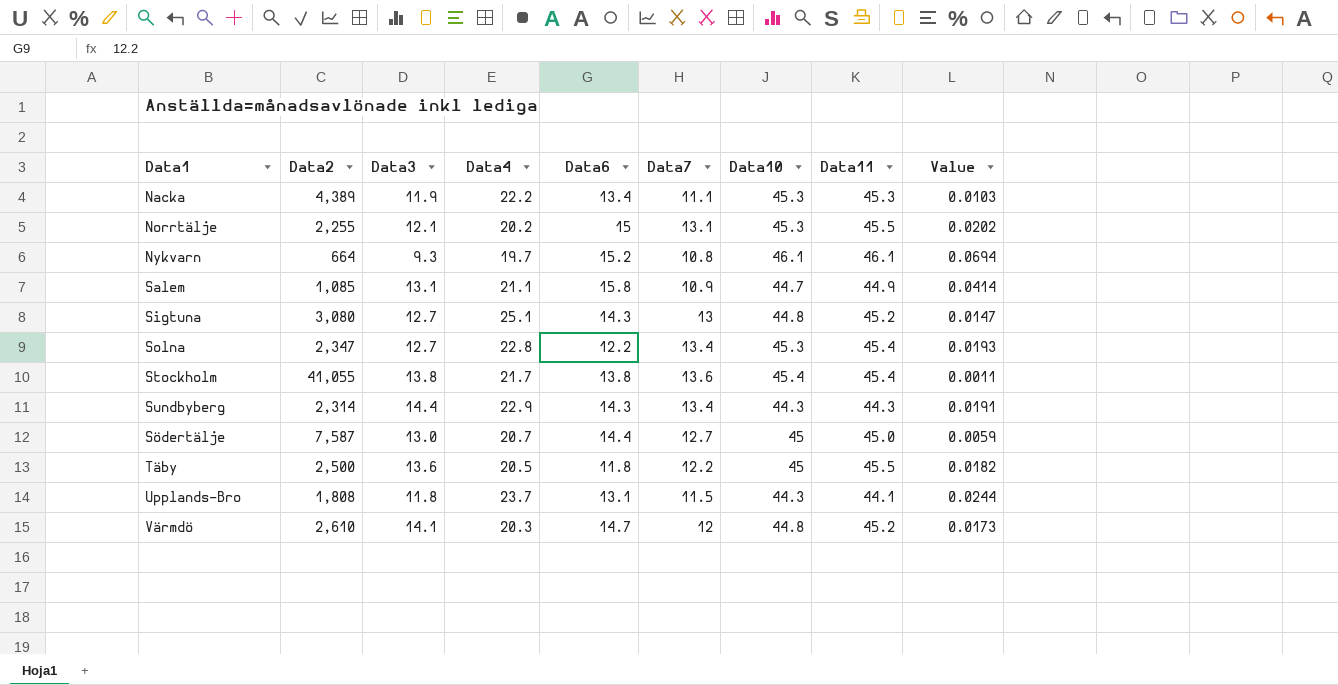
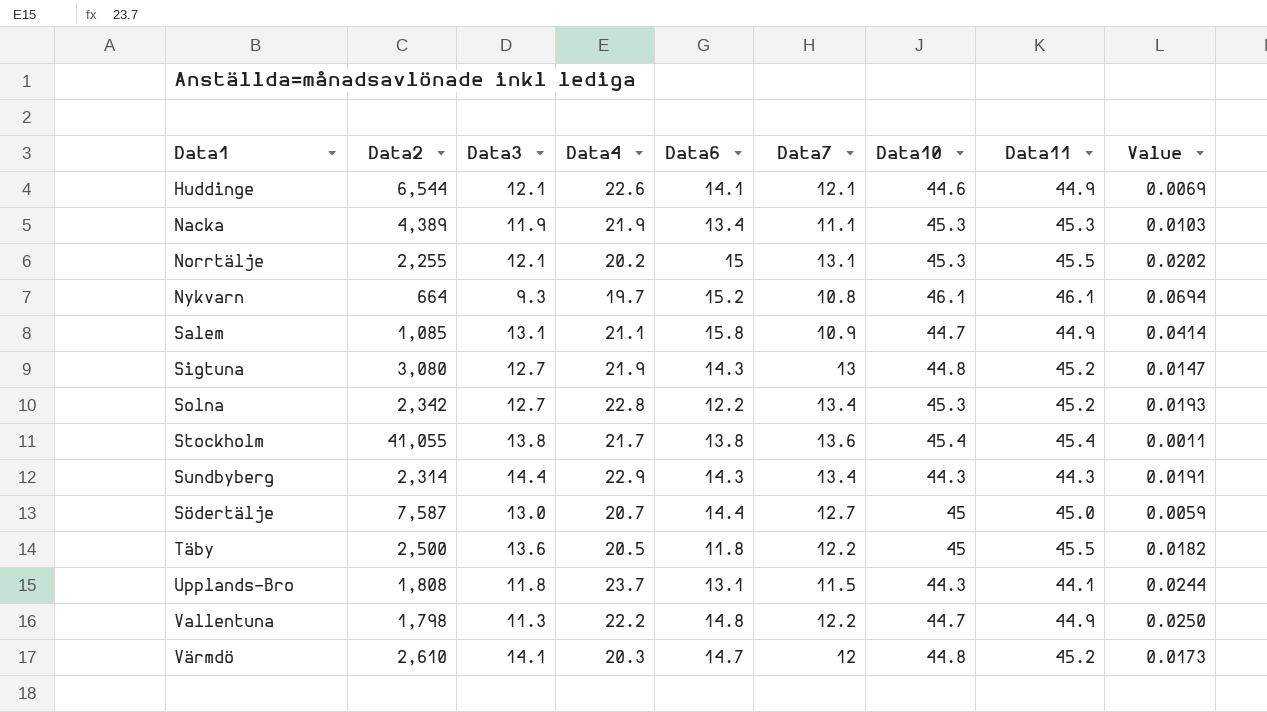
row Huddinge: none -> 6,544 | 12.1 | 22.6 | 14.1 | 12.1 | 44.6 | 44.9 | 0.0069
Nacka | Data4: 22.2 -> 21.9
Sigtuna | Data4: 25.1 -> 21.9
Solna | Data2: 2,347 -> 2,342
Solna | Data11: 45.4 -> 45.2
row Vallentuna: none -> 1,798 | 11.3 | 22.2 | 14.8 | 12.2 | 44.7 | 44.9 | 0.0250

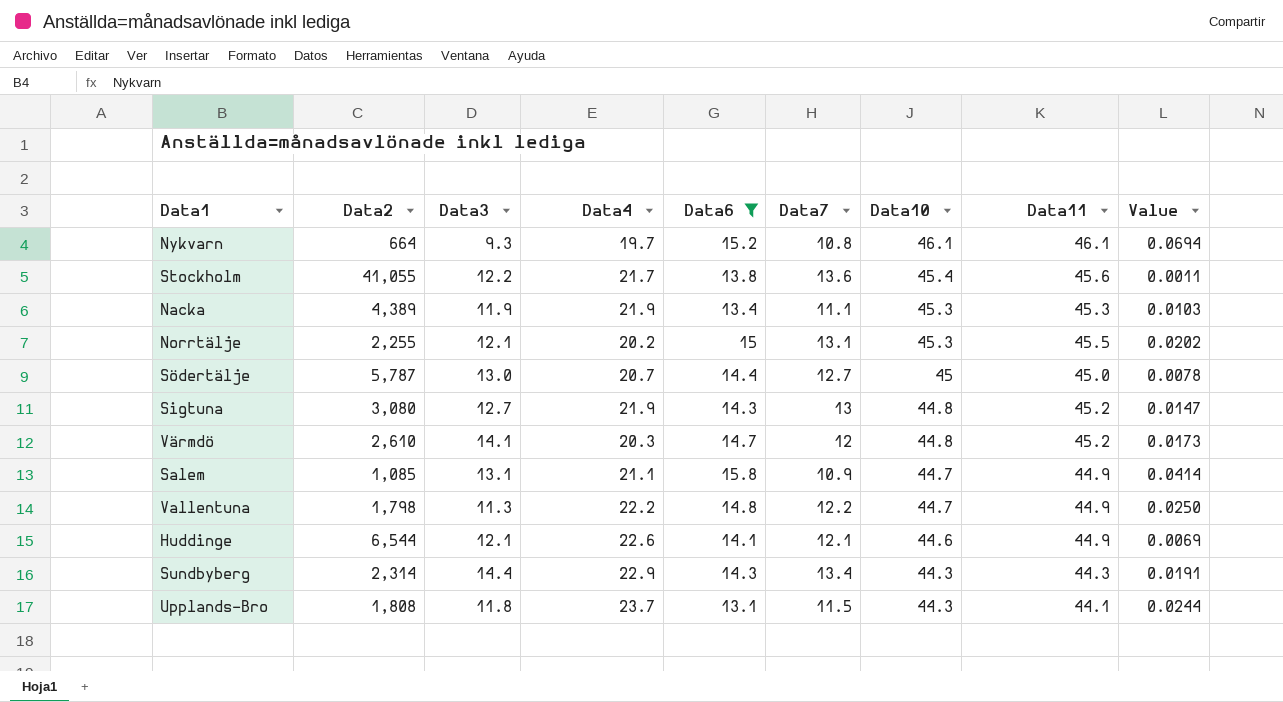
filter: none -> Data6 >= 13.1
row order: none -> Data10 descending
Stockholm | Data3: 13.8 -> 12.2
Stockholm | Data11: 45.4 -> 45.6
Södertälje | Data2: 7,587 -> 5,787
Södertälje | Value: 0.0059 -> 0.0078

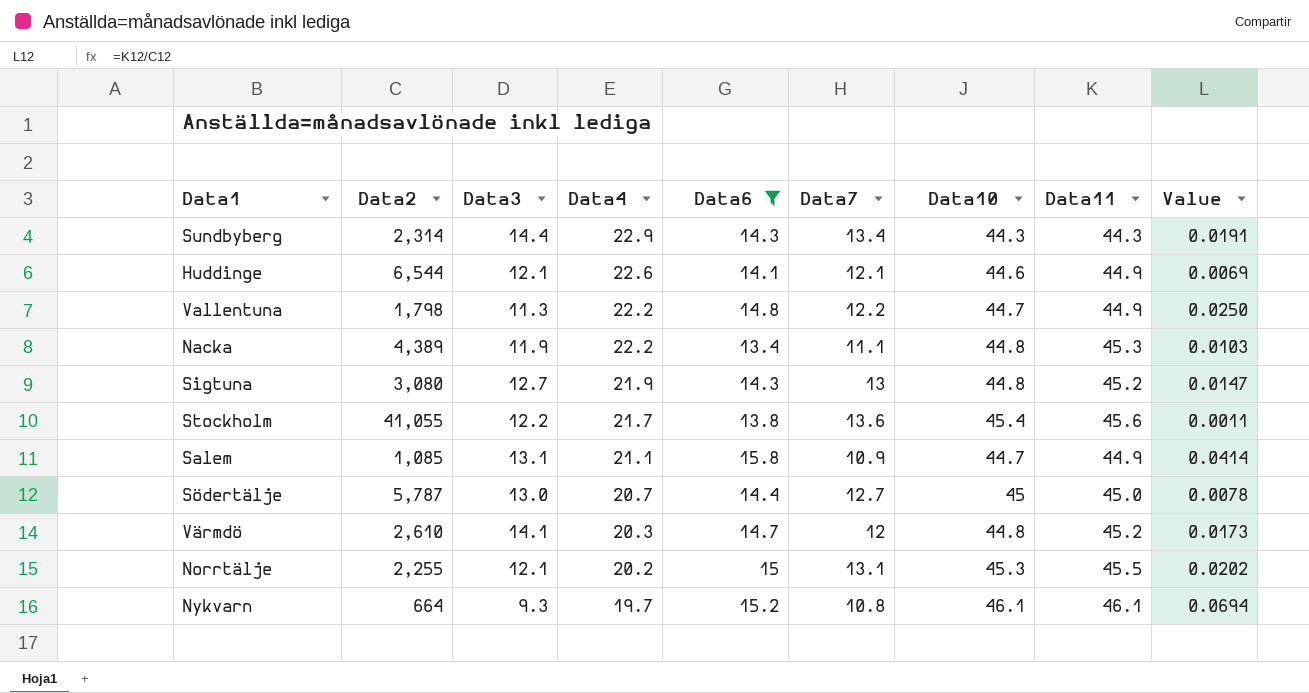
row order: Data10 descending -> Data4 descending
row Upplands-Bro: 1,808 | 11.8 | 23.7 | 13.1 | 11.5 | 44.3 | 44.1 | 0.0244 -> none
Nacka | Data4: 21.9 -> 22.2
Nacka | Data10: 45.3 -> 44.8

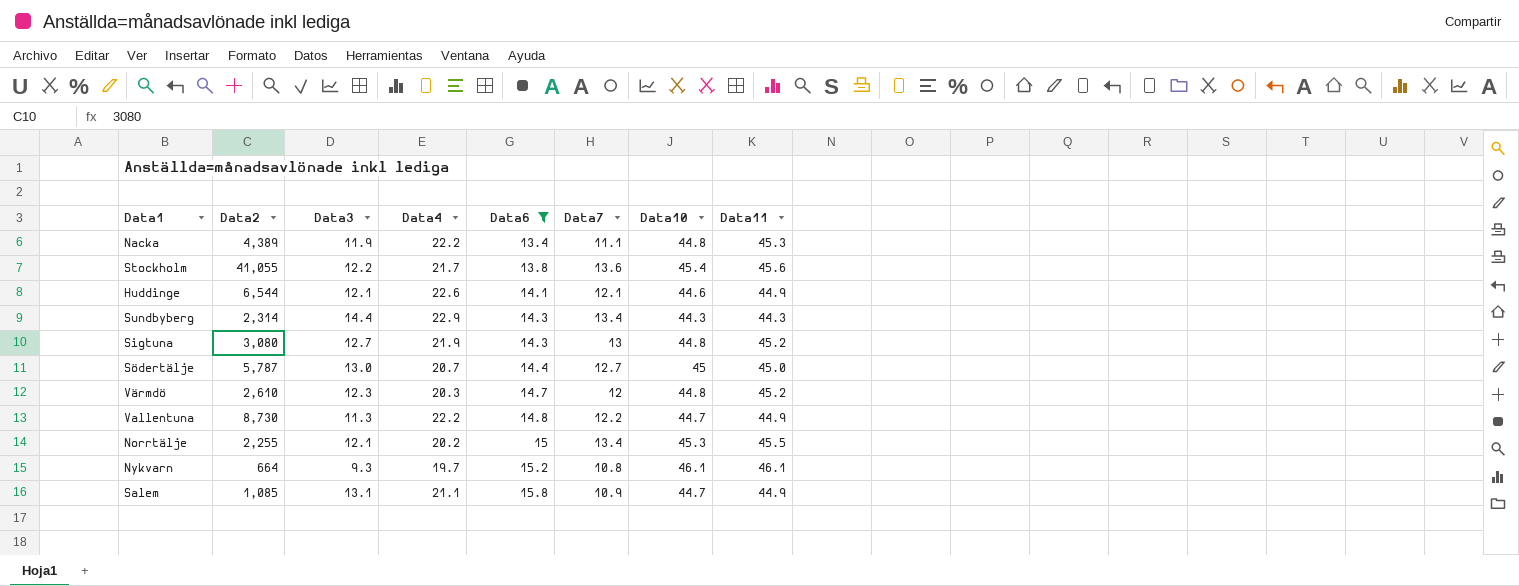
row order: Data4 descending -> Data6 ascending
column Value | formula: [Data11] / [Data2] -> none
Värmdö | Data3: 14.1 -> 12.3
Vallentuna | Data2: 1,798 -> 8,730
Norrtälje | Data7: 13.1 -> 13.4

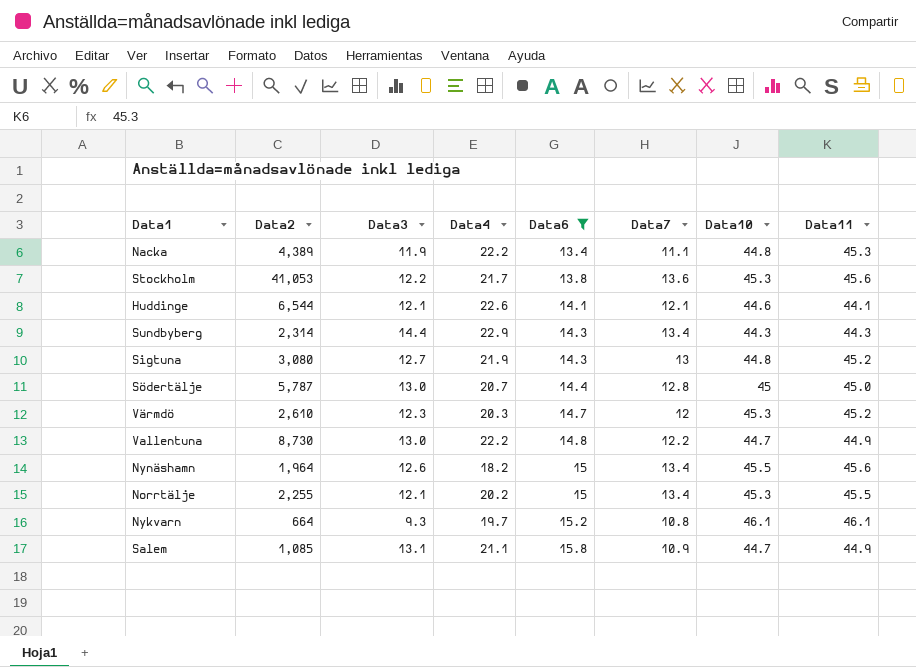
Stockholm | Data2: 41,055 -> 41,053
Stockholm | Data10: 45.4 -> 45.3
Huddinge | Data11: 44.9 -> 44.1
Södertälje | Data7: 12.7 -> 12.8
Värmdö | Data10: 44.8 -> 45.3
Vallentuna | Data3: 11.3 -> 13.0
row Nynäshamn: none -> 1,964 | 12.6 | 18.2 | 15 | 13.4 | 45.5 | 45.6

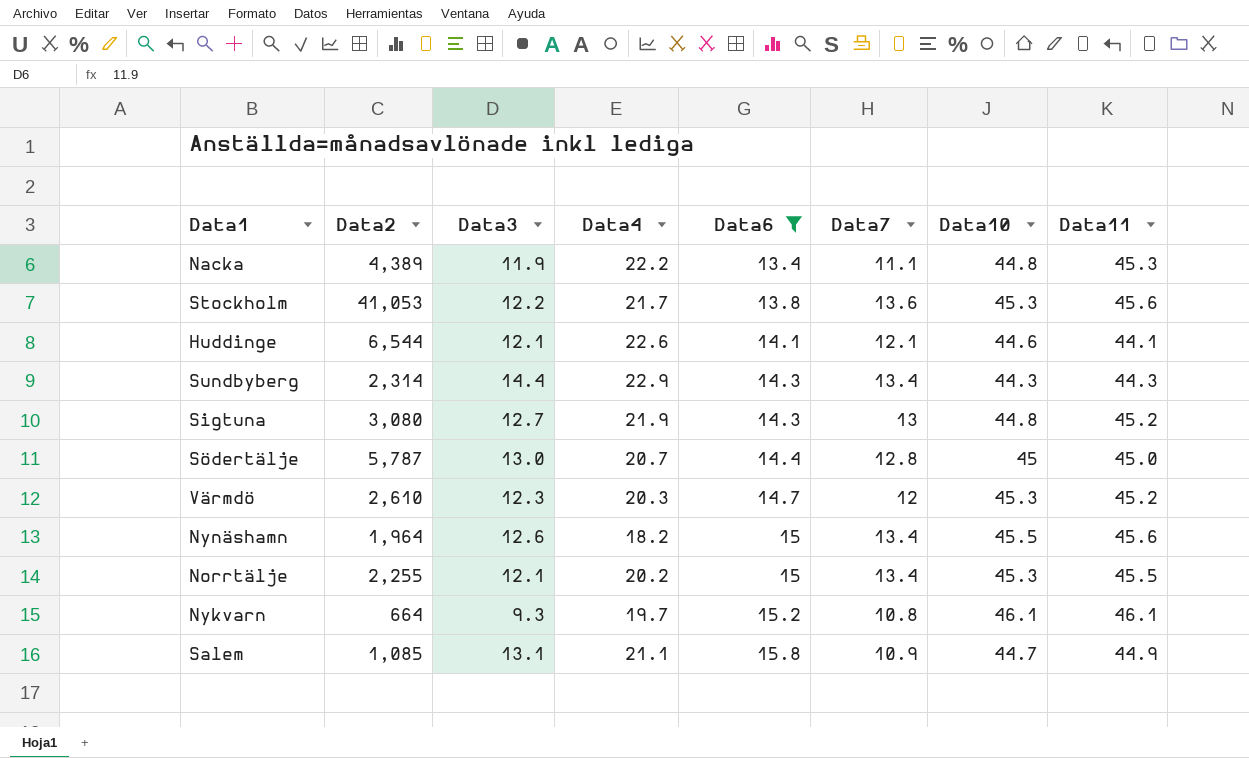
row Vallentuna: 8,730 | 13.0 | 22.2 | 14.8 | 12.2 | 44.7 | 44.9 -> none

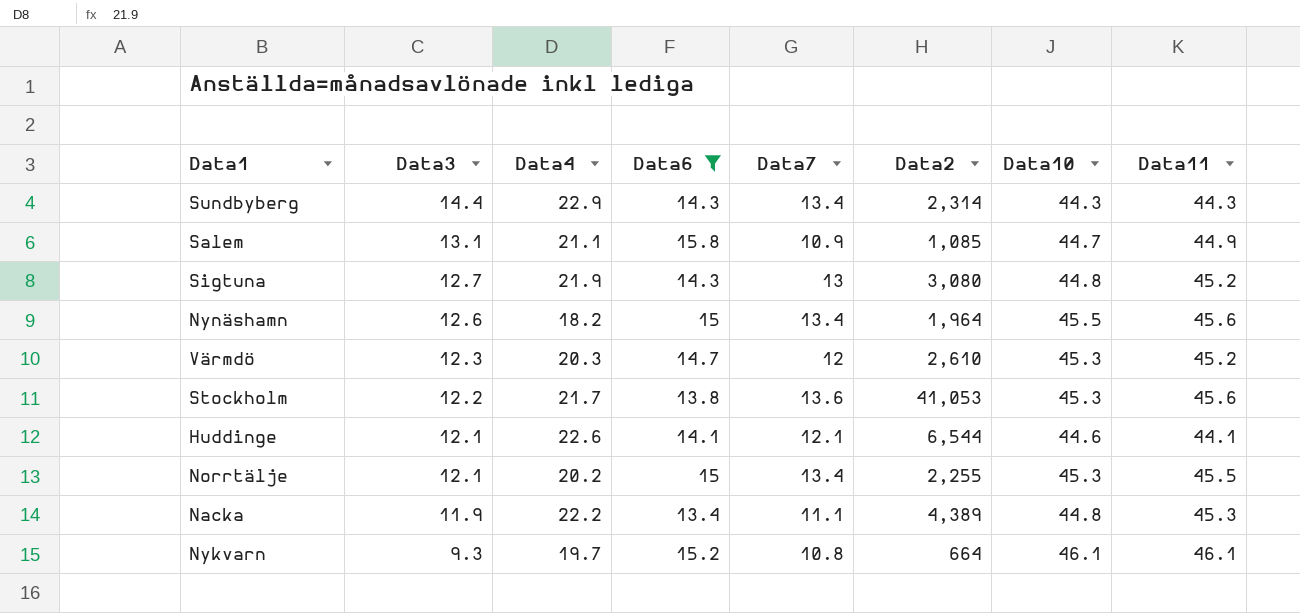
row order: Data6 ascending -> Data3 descending
column Data2 | position: 2 -> 6
row Södertälje: 5,787 | 13.0 | 20.7 | 14.4 | 12.8 | 45 | 45.0 -> none

